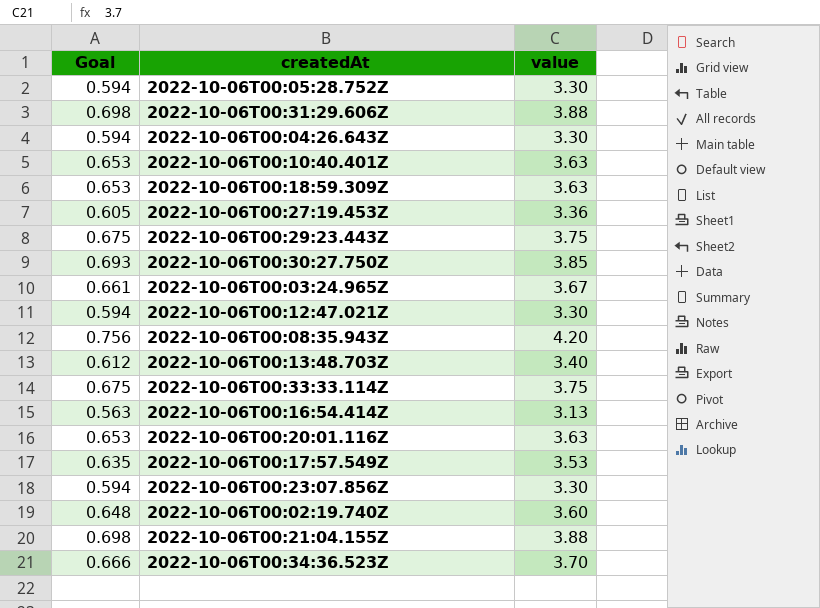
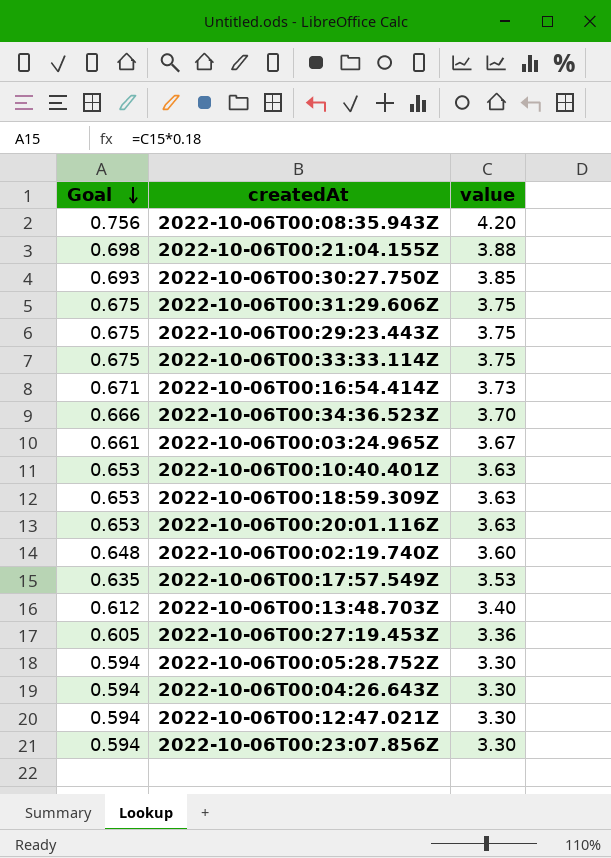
row order: none -> Goal descending
2022-10-06T00:31:29.606Z | Goal: 0.698 -> 0.675
2022-10-06T00:31:29.606Z | value: 3.88 -> 3.75
2022-10-06T00:16:54.414Z | Goal: 0.563 -> 0.671
2022-10-06T00:16:54.414Z | value: 3.13 -> 3.73

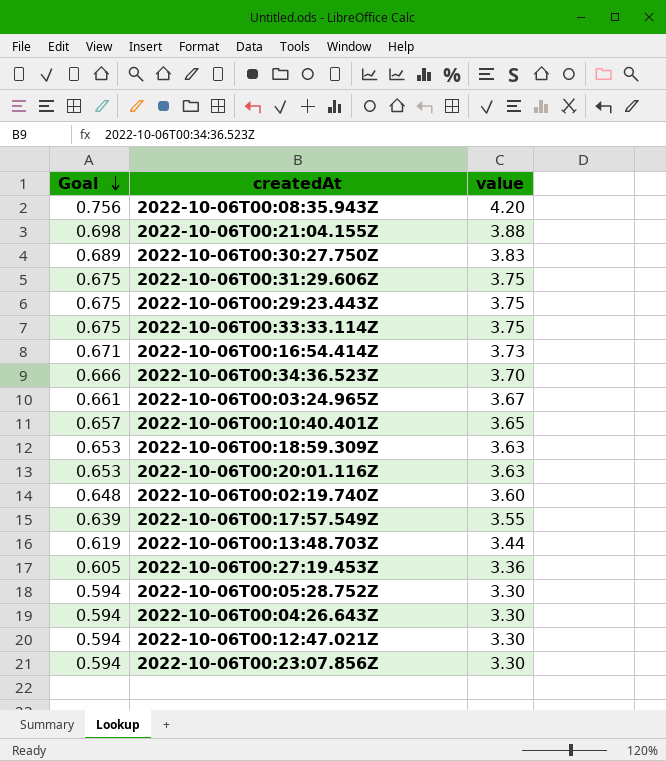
2022-10-06T00:30:27.750Z | Goal: 0.693 -> 0.689
2022-10-06T00:30:27.750Z | value: 3.85 -> 3.83
2022-10-06T00:10:40.401Z | Goal: 0.653 -> 0.657
2022-10-06T00:10:40.401Z | value: 3.63 -> 3.65
2022-10-06T00:17:57.549Z | Goal: 0.635 -> 0.639
2022-10-06T00:17:57.549Z | value: 3.53 -> 3.55
2022-10-06T00:13:48.703Z | Goal: 0.612 -> 0.619
2022-10-06T00:13:48.703Z | value: 3.40 -> 3.44

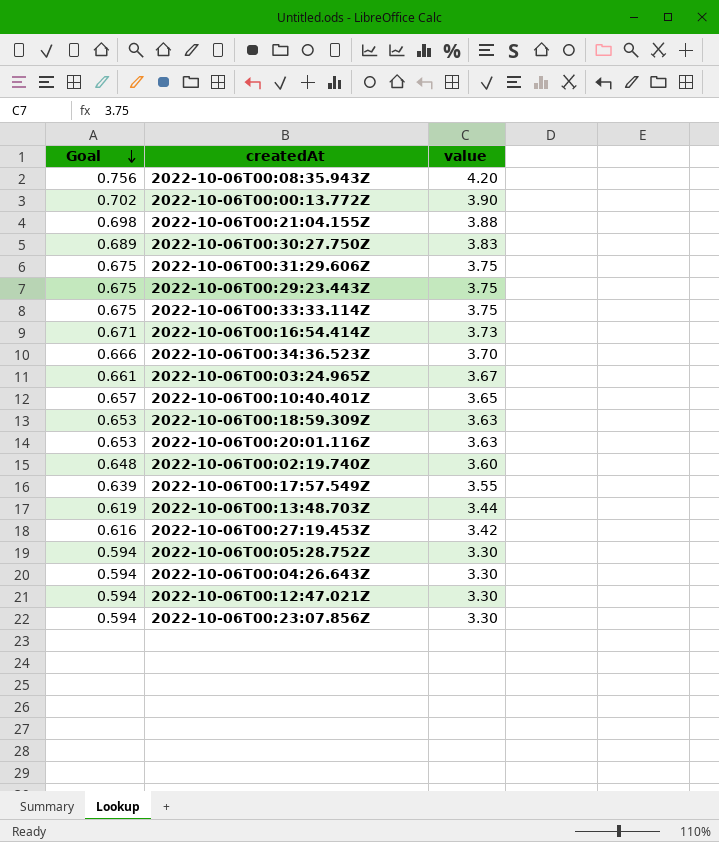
row 2022-10-06T00:00:13.772Z: none -> 0.702 | 3.90
2022-10-06T00:27:19.453Z | Goal: 0.605 -> 0.616
2022-10-06T00:27:19.453Z | value: 3.36 -> 3.42

